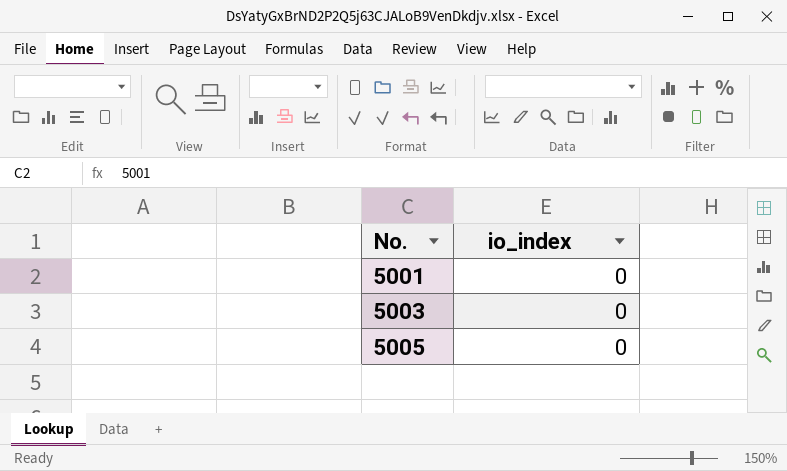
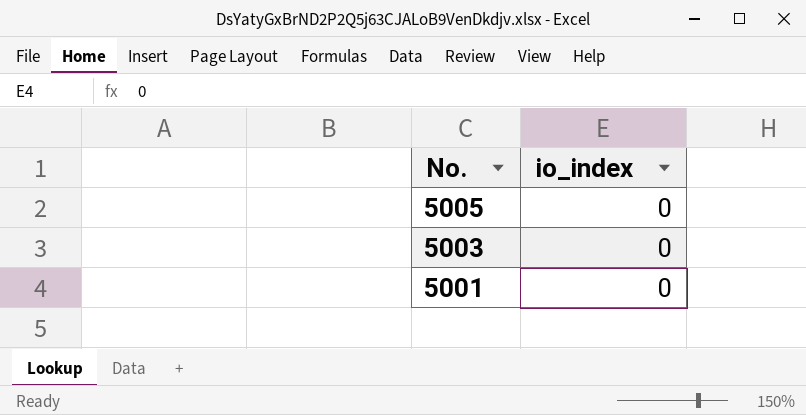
row order: No. ascending -> No. descending

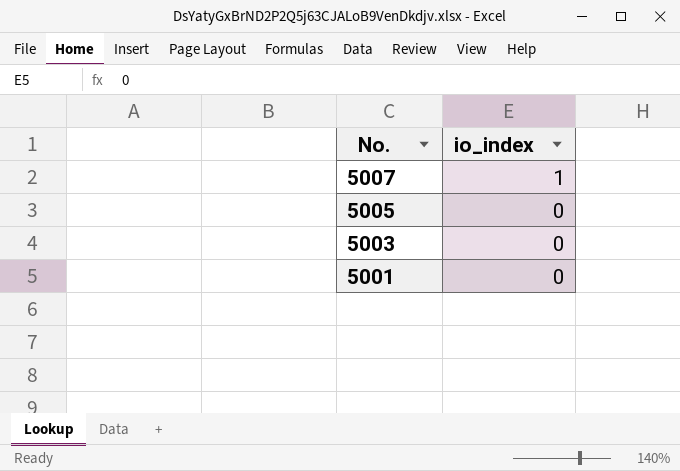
row 5007: none -> 1

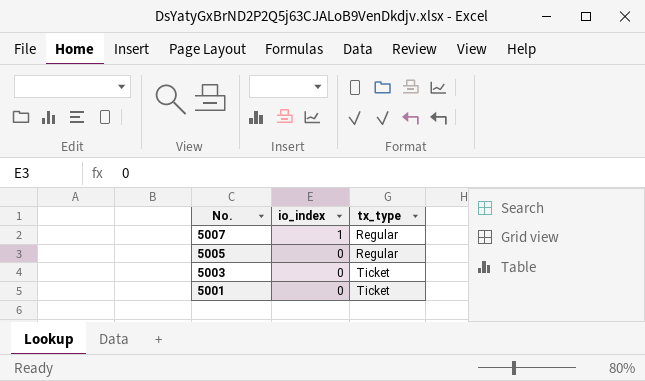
column tx_type | position: none -> 3

